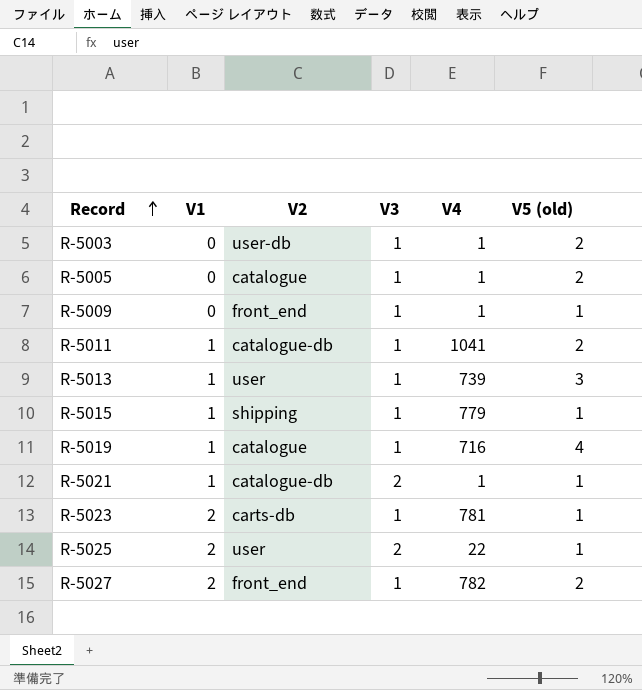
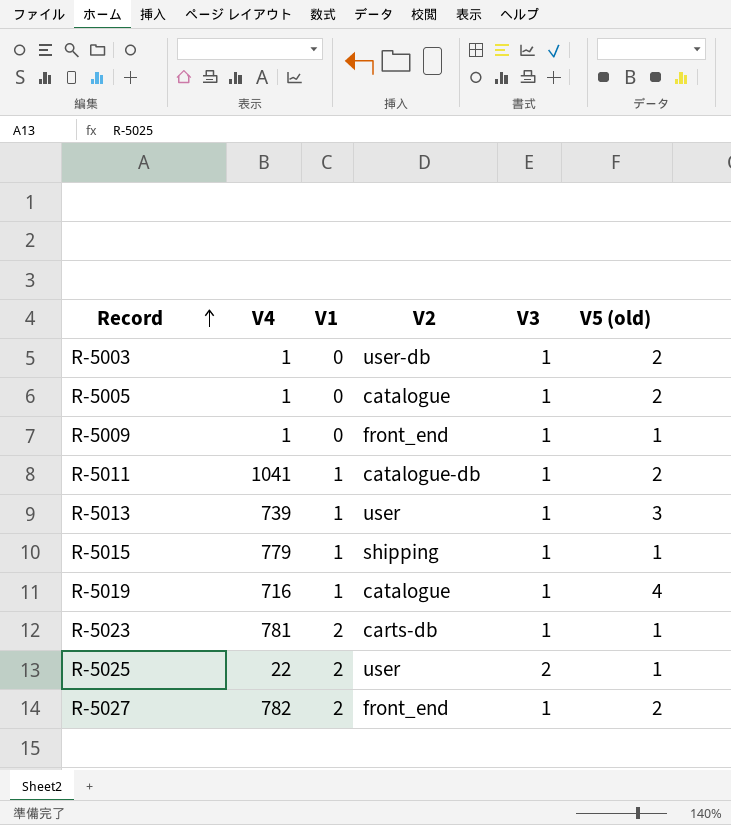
column V4 | position: 5 -> 2
row R-5021: 1 | catalogue-db | 2 | 1 | 1 -> none

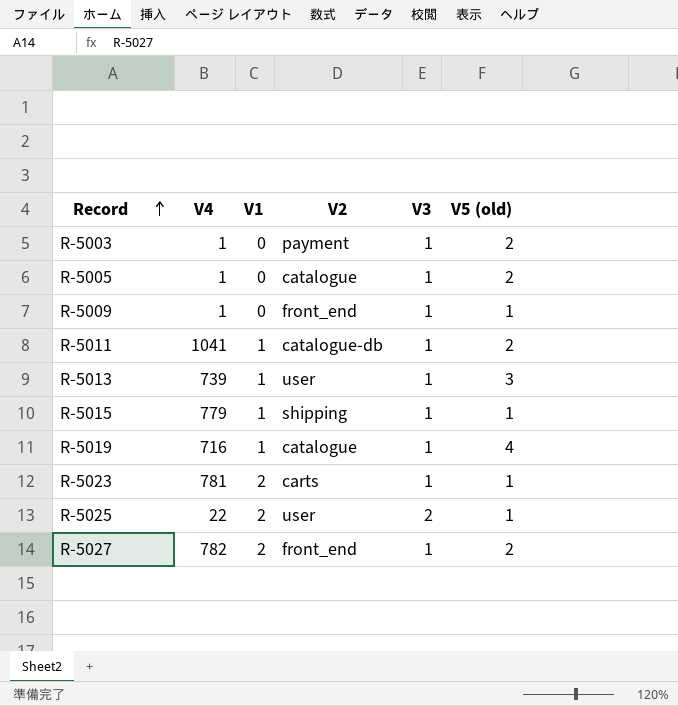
R-5003 | V2: user-db -> payment
R-5023 | V2: carts-db -> carts

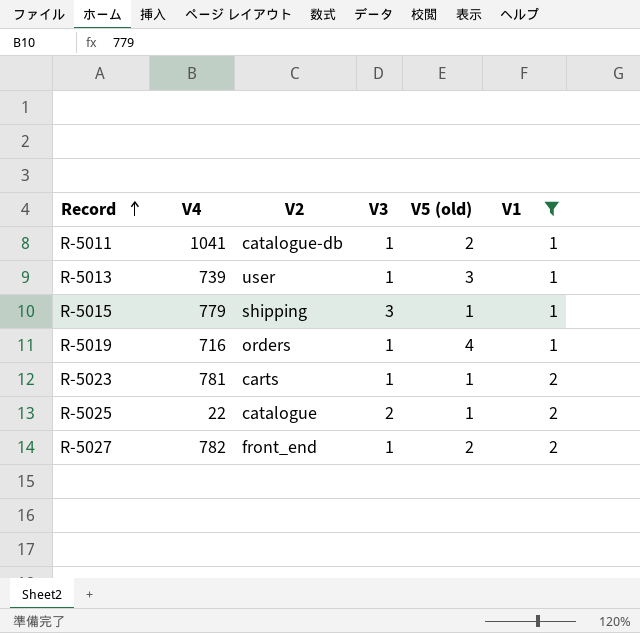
filter: none -> V1 != 0
column V1 | position: 3 -> 6
R-5015 | V3: 1 -> 3
R-5019 | V2: catalogue -> orders
R-5025 | V2: user -> catalogue

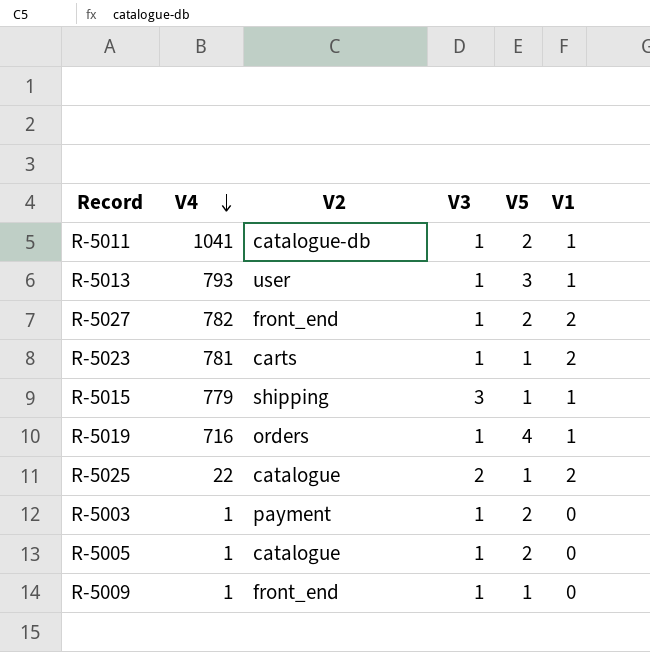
filter: V1 != 0 -> none
row order: Record ascending -> V4 descending
column name: V5 (old) -> V5
R-5013 | V4: 739 -> 793

